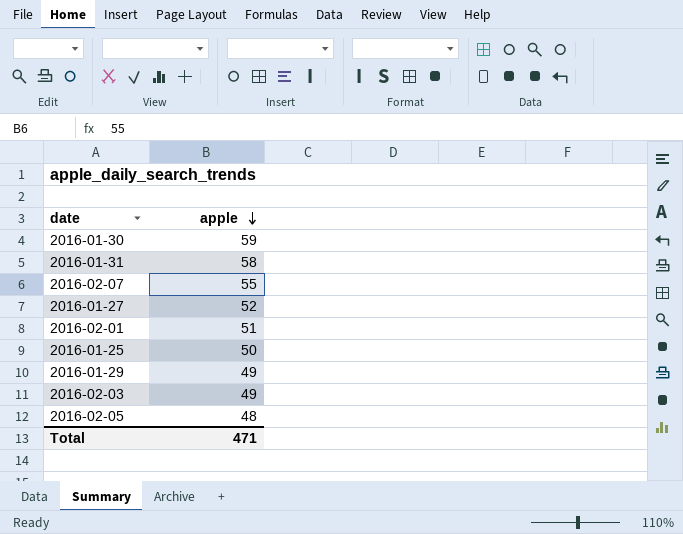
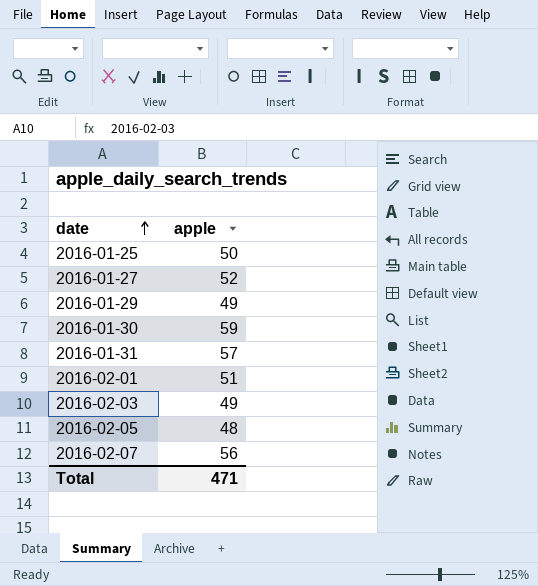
row order: apple descending -> date ascending
2016-01-31 | apple: 58 -> 57
2016-02-07 | apple: 55 -> 56

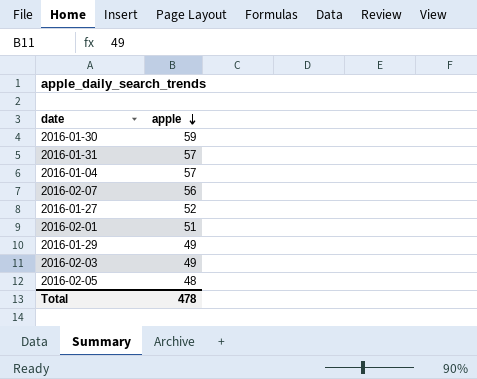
row order: date ascending -> apple descending
row 2016-01-25: 50 -> none
row 2016-01-04: none -> 57
Total | apple: 471 -> 478

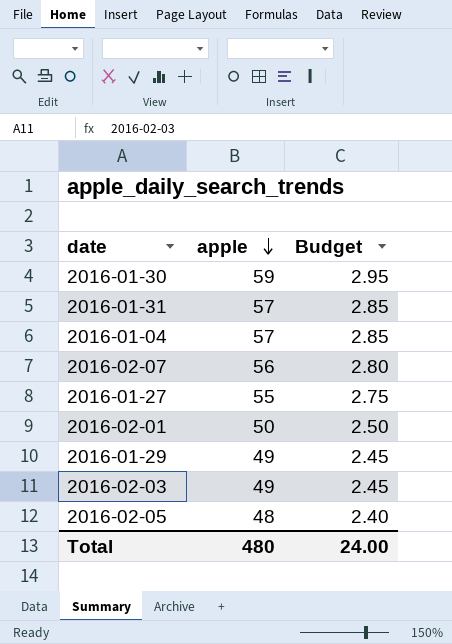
column Budget | formula: none -> [apple] * 0.05
2016-01-27 | apple: 52 -> 55
2016-02-01 | apple: 51 -> 50
Total | apple: 478 -> 480

